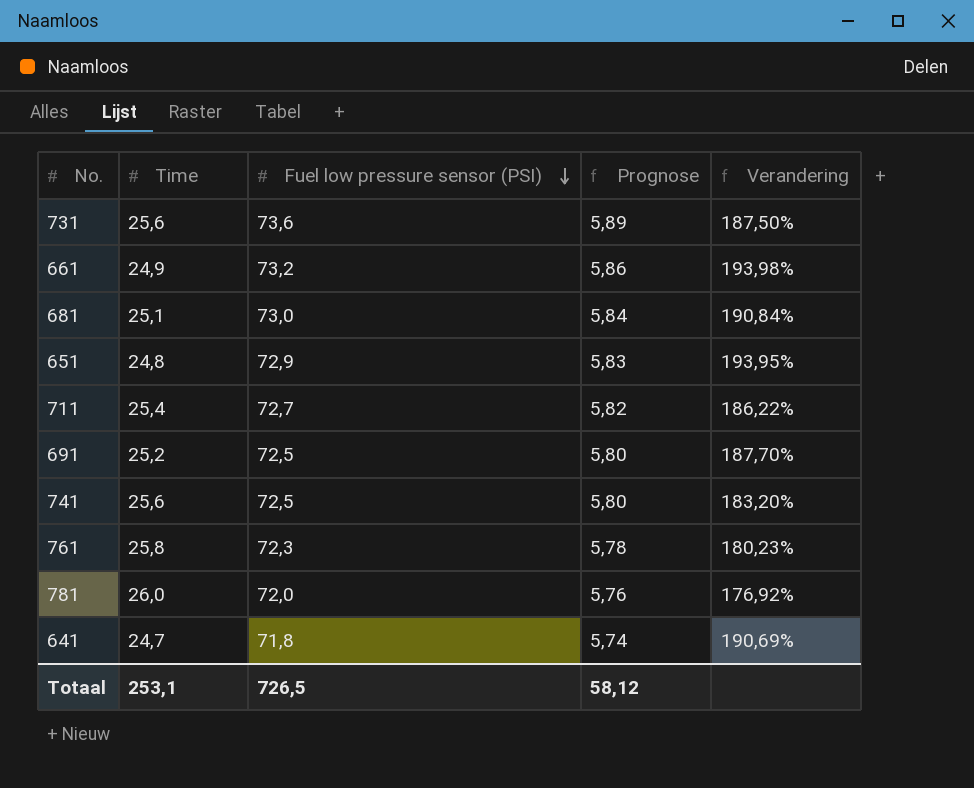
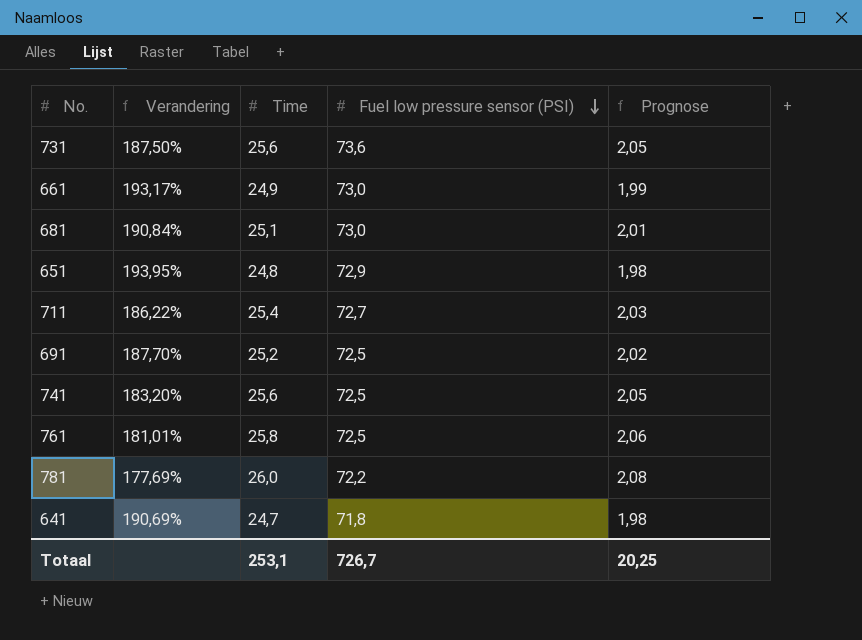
column Verandering | position: 5 -> 2
column Prognose | formula: [Fuel low pressure sensor (PSI)] * 0,08 -> [Time] * 0,08
661 | Verandering: 193,98% -> 193,17%
661 | Fuel low pressure sensor (PSI): 73,2 -> 73,0
761 | Verandering: 180,23% -> 181,01%
761 | Fuel low pressure sensor (PSI): 72,3 -> 72,5
781 | Verandering: 176,92% -> 177,69%
781 | Fuel low pressure sensor (PSI): 72,0 -> 72,2
Totaal | Fuel low pressure sensor (PSI): 726,5 -> 726,7
Totaal | Prognose: 58,12 -> 20,25

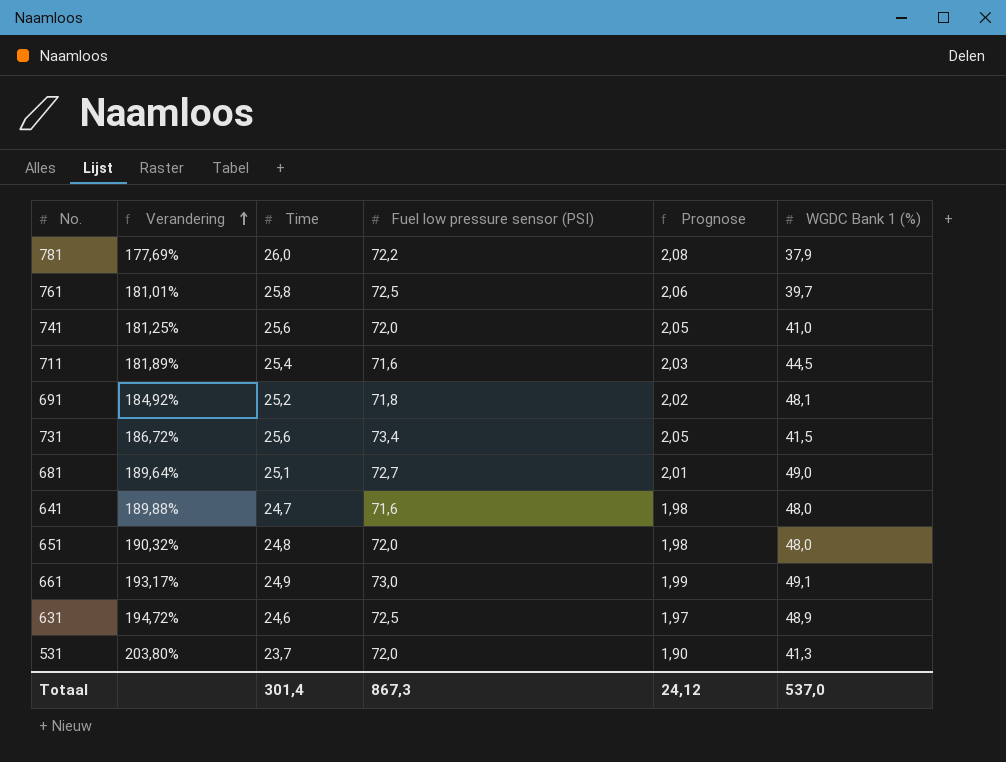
row order: Fuel low pressure sensor (PSI) descending -> Verandering ascending
column WGDC Bank 1 (%) | position: none -> 6
741 | Verandering: 183,20% -> 181,25%
741 | Fuel low pressure sensor (PSI): 72,5 -> 72,0
711 | Verandering: 186,22% -> 181,89%
711 | Fuel low pressure sensor (PSI): 72,7 -> 71,6
691 | Verandering: 187,70% -> 184,92%
691 | Fuel low pressure sensor (PSI): 72,5 -> 71,8
731 | Verandering: 187,50% -> 186,72%
731 | Fuel low pressure sensor (PSI): 73,6 -> 73,4
681 | Verandering: 190,84% -> 189,64%
681 | Fuel low pressure sensor (PSI): 73,0 -> 72,7
641 | Verandering: 190,69% -> 189,88%
641 | Fuel low pressure sensor (PSI): 71,8 -> 71,6
651 | Verandering: 193,95% -> 190,32%
651 | Fuel low pressure sensor (PSI): 72,9 -> 72,0
row 631: none -> 194,72% | 24,6 | 72,5 | 1,97 | 48,9
row 531: none -> 203,80% | 23,7 | 72,0 | 1,90 | 41,3
Totaal | Time: 253,1 -> 301,4
Totaal | Fuel low pressure sensor (PSI): 726,7 -> 867,3
Totaal | Prognose: 20,25 -> 24,12

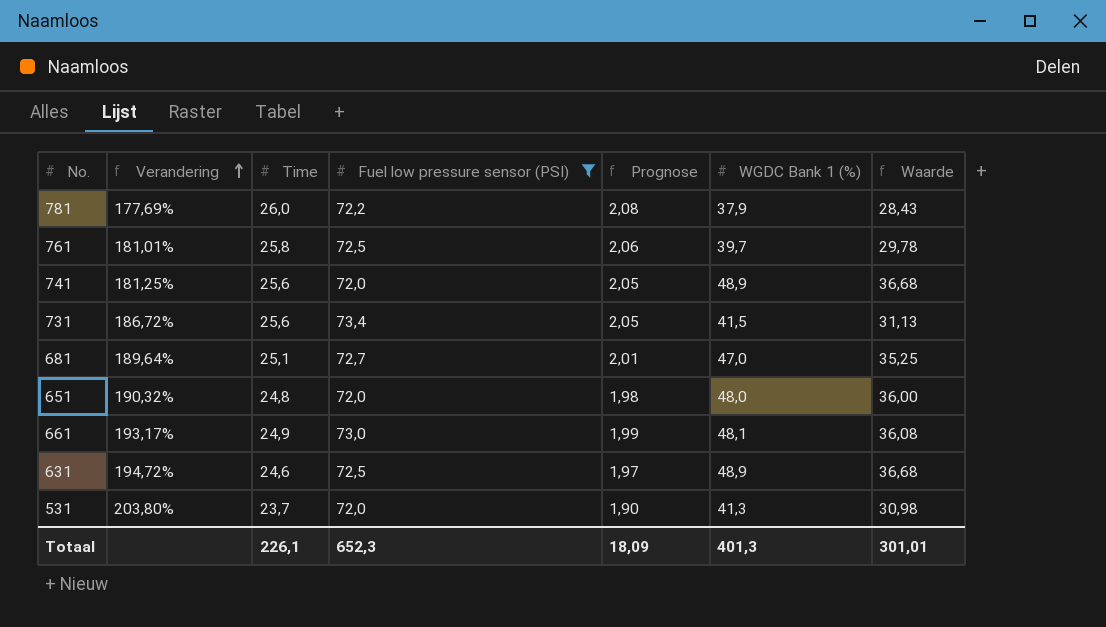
filter: none -> Fuel low pressure sensor (PSI) >= 72,0
column Waarde | formula: none -> [WGDC Bank 1 (%)] * 0,75
741 | WGDC Bank 1 (%): 41,0 -> 48,9
681 | WGDC Bank 1 (%): 49,0 -> 47,0
661 | WGDC Bank 1 (%): 49,1 -> 48,1
Totaal | Time: 301,4 -> 226,1
Totaal | Fuel low pressure sensor (PSI): 867,3 -> 652,3
Totaal | Prognose: 24,12 -> 18,09
Totaal | WGDC Bank 1 (%): 537,0 -> 401,3

